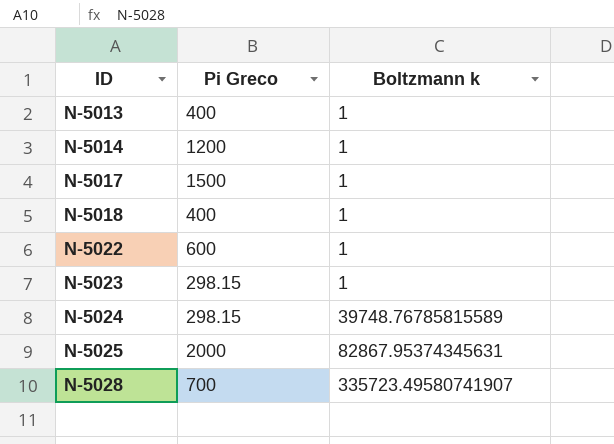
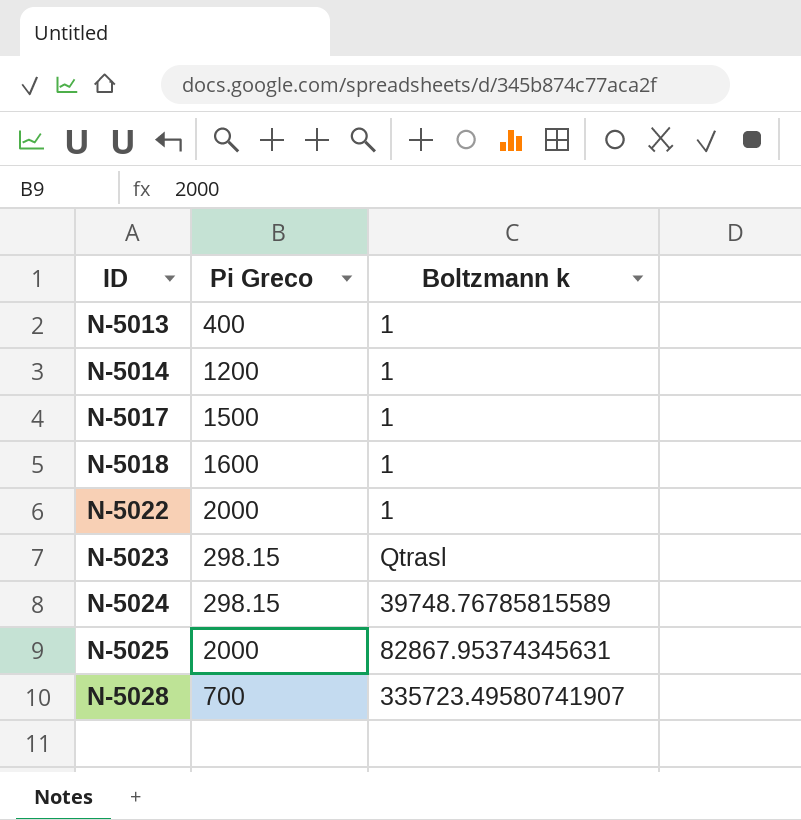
N-5018 | Pi Greco: 400 -> 1600
N-5022 | Pi Greco: 600 -> 2000
N-5023 | Boltzmann k: 1 -> Qtrasl

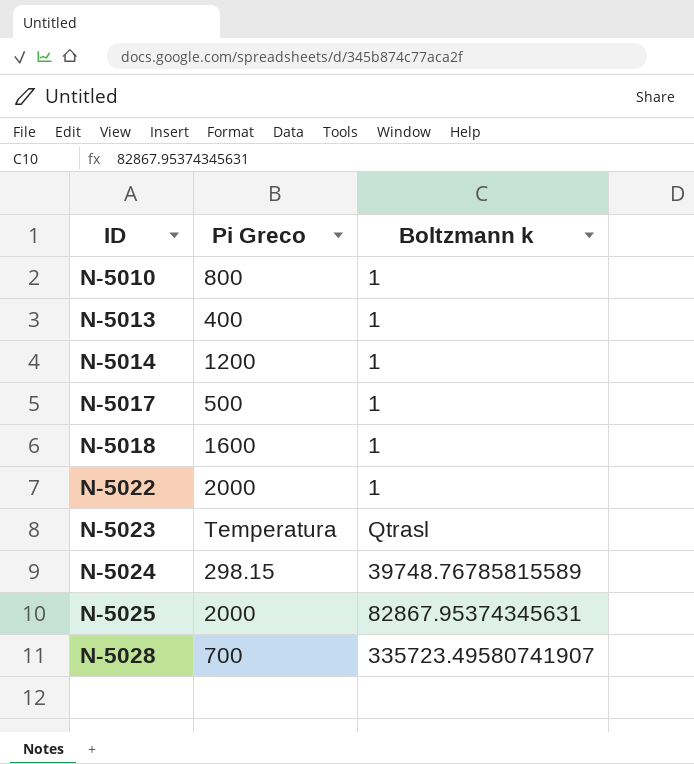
row N-5010: none -> 800 | 1
N-5017 | Pi Greco: 1500 -> 500
N-5023 | Pi Greco: 298.15 -> Temperatura

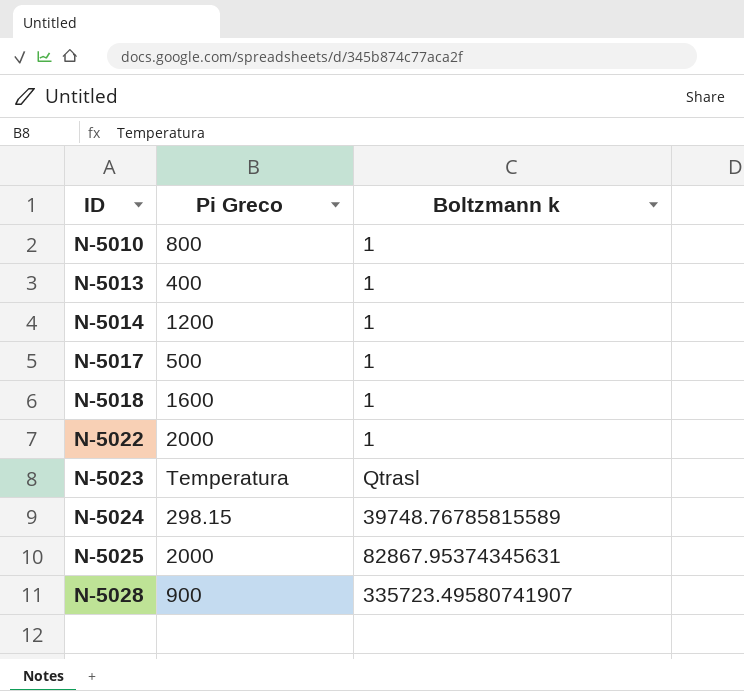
N-5028 | Pi Greco: 700 -> 900

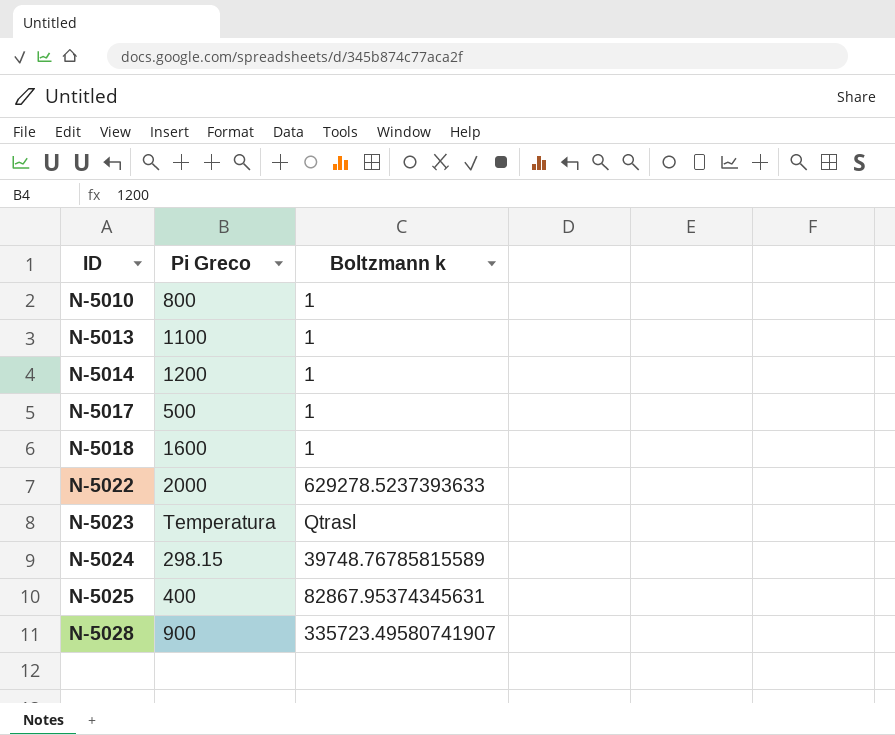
N-5013 | Pi Greco: 400 -> 1100
N-5022 | Boltzmann k: 1 -> 629278.5237393633
N-5025 | Pi Greco: 2000 -> 400

